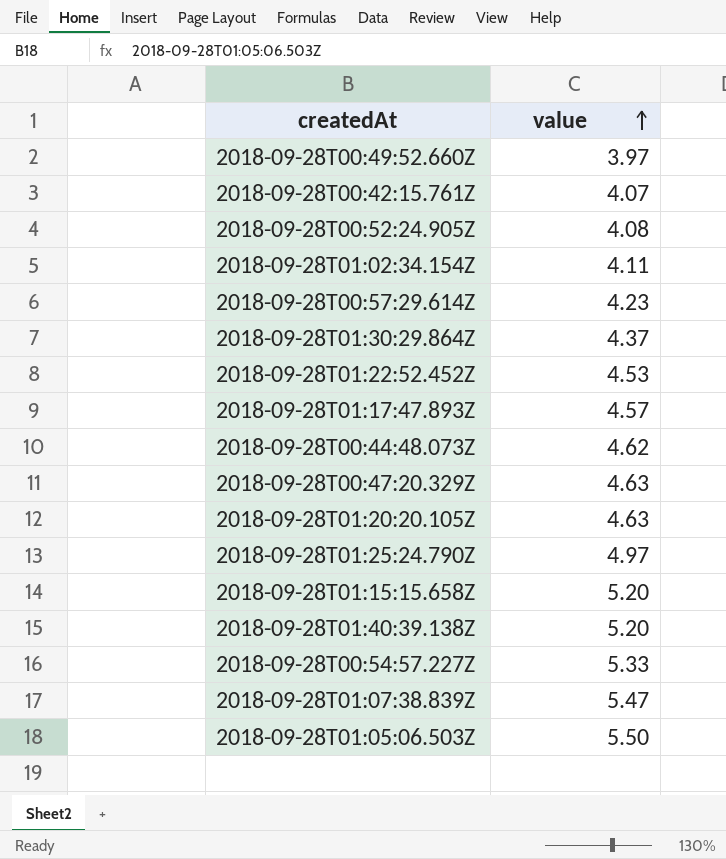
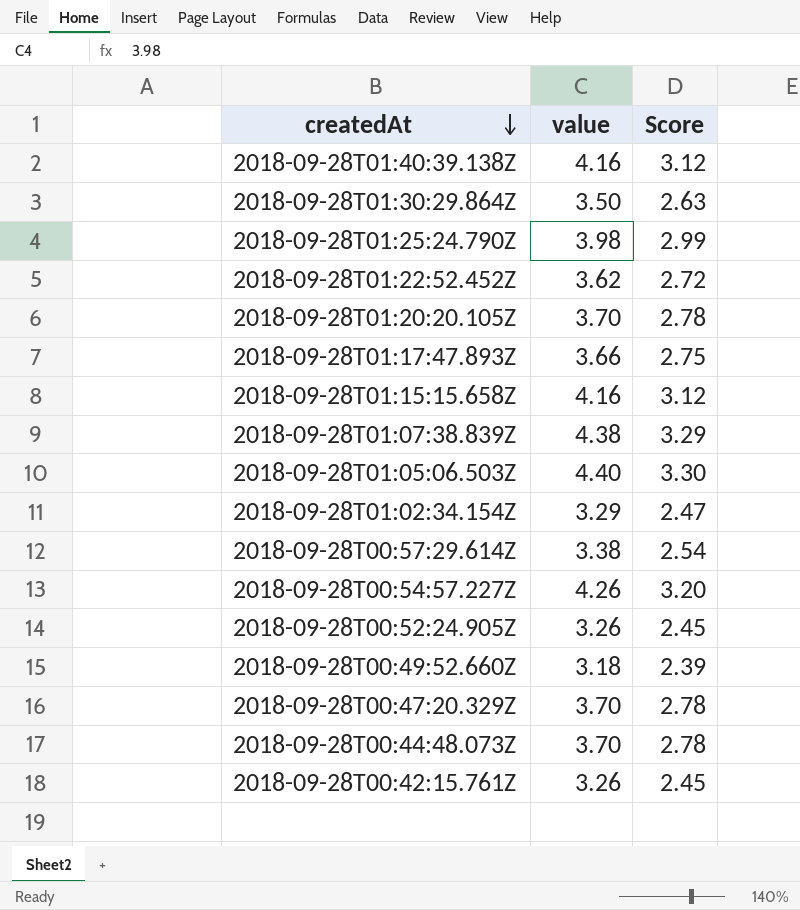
row order: value ascending -> createdAt descending
column Score | formula: none -> [value] * 0.75
2018-09-28T01:40:39.138Z | value: 5.20 -> 4.16
2018-09-28T01:30:29.864Z | value: 4.37 -> 3.50
2018-09-28T01:25:24.790Z | value: 4.97 -> 3.98
2018-09-28T01:22:52.452Z | value: 4.53 -> 3.62
2018-09-28T01:20:20.105Z | value: 4.63 -> 3.70
2018-09-28T01:17:47.893Z | value: 4.57 -> 3.66
2018-09-28T01:15:15.658Z | value: 5.20 -> 4.16
2018-09-28T01:07:38.839Z | value: 5.47 -> 4.38
2018-09-28T01:05:06.503Z | value: 5.50 -> 4.40
2018-09-28T01:02:34.154Z | value: 4.11 -> 3.29
2018-09-28T00:57:29.614Z | value: 4.23 -> 3.38
2018-09-28T00:54:57.227Z | value: 5.33 -> 4.26
2018-09-28T00:52:24.905Z | value: 4.08 -> 3.26
2018-09-28T00:49:52.660Z | value: 3.97 -> 3.18
2018-09-28T00:47:20.329Z | value: 4.63 -> 3.70
2018-09-28T00:44:48.073Z | value: 4.62 -> 3.70
2018-09-28T00:42:15.761Z | value: 4.07 -> 3.26

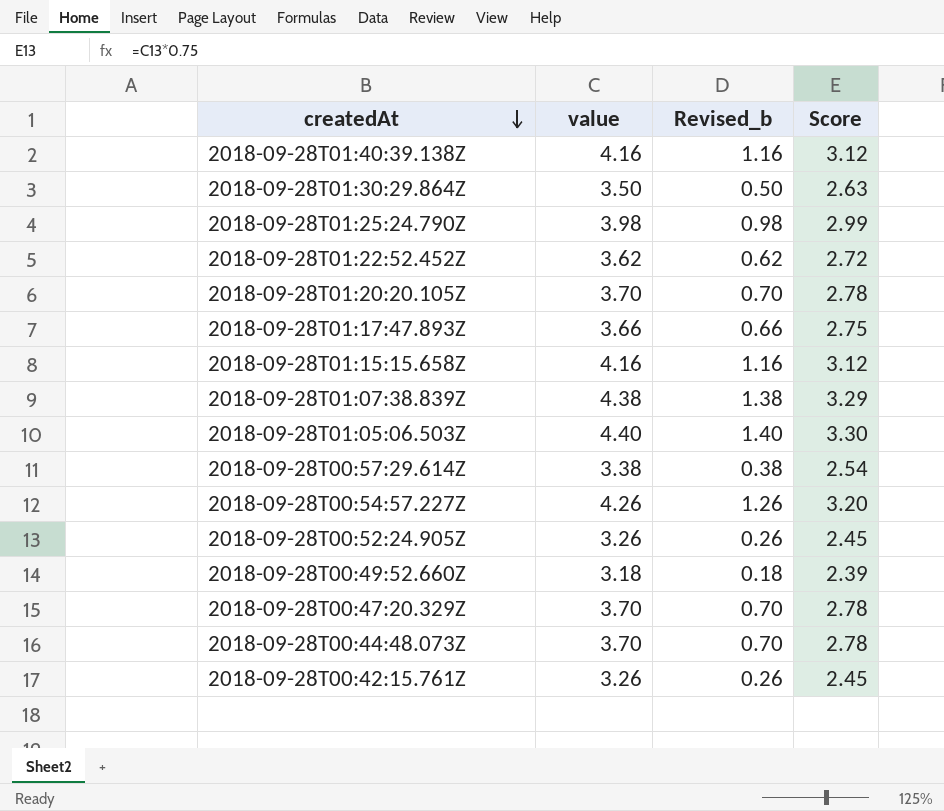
column Revised_b | formula: none -> [value] - 3
row 2018-09-28T01:02:34.154Z: 3.29 | 2.47 -> none

